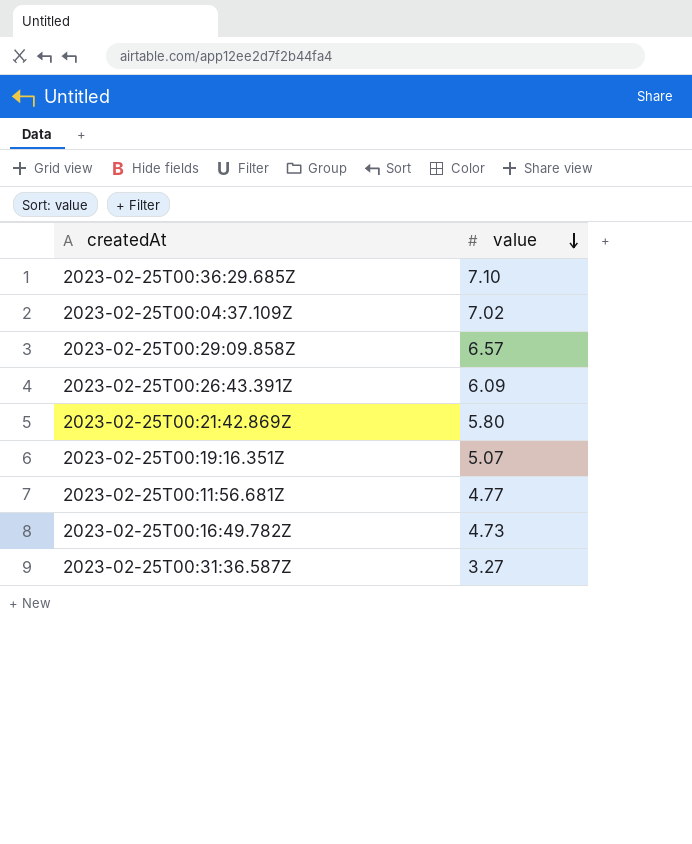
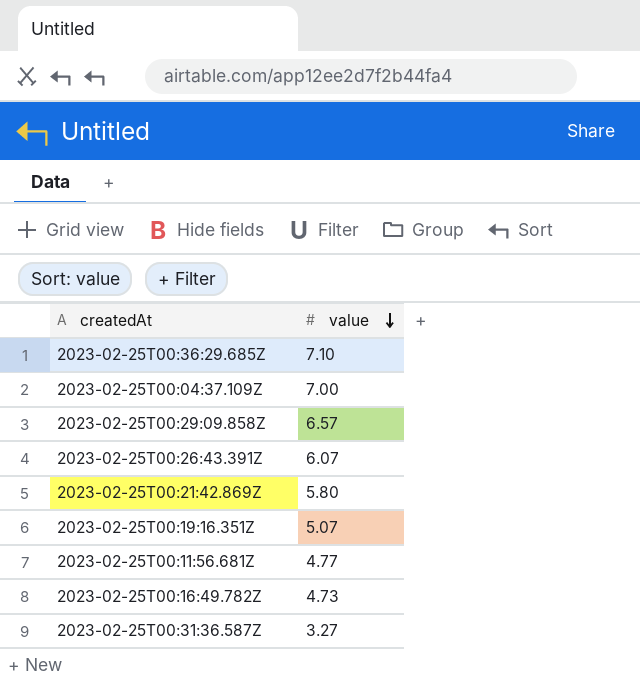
2023-02-25T00:04:37.109Z | value: 7.02 -> 7.00
2023-02-25T00:26:43.391Z | value: 6.09 -> 6.07

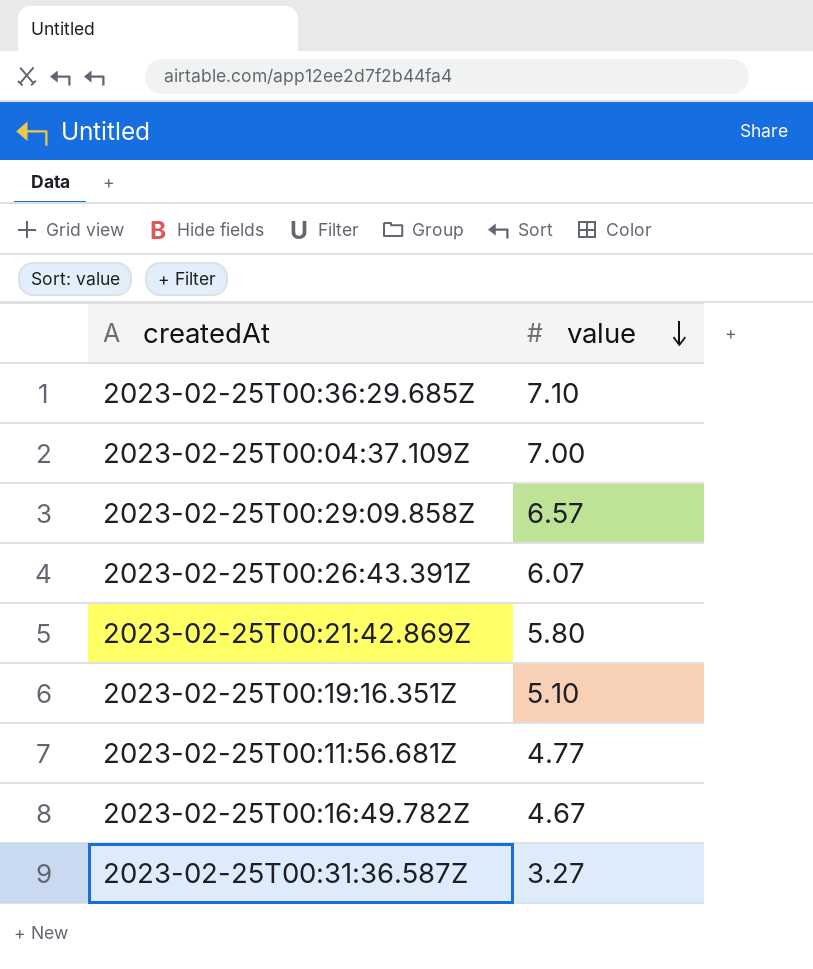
2023-02-25T00:19:16.351Z | value: 5.07 -> 5.10
2023-02-25T00:16:49.782Z | value: 4.73 -> 4.67

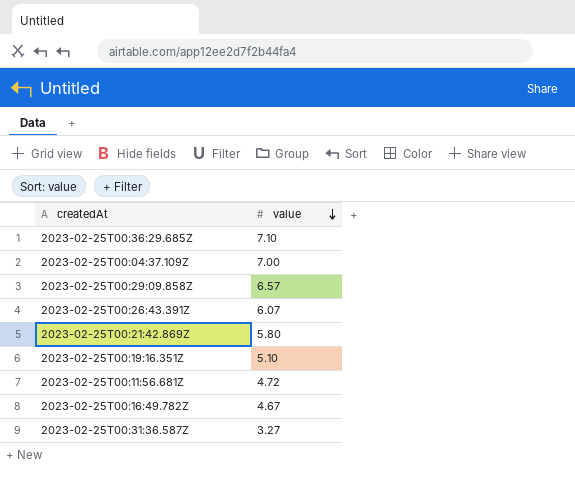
2023-02-25T00:11:56.681Z | value: 4.77 -> 4.72

